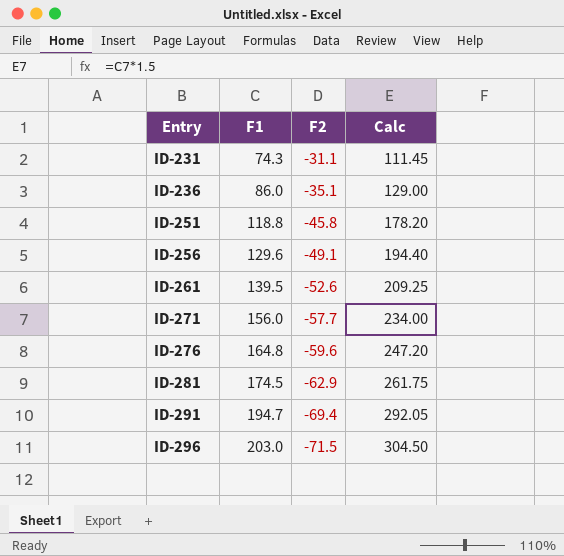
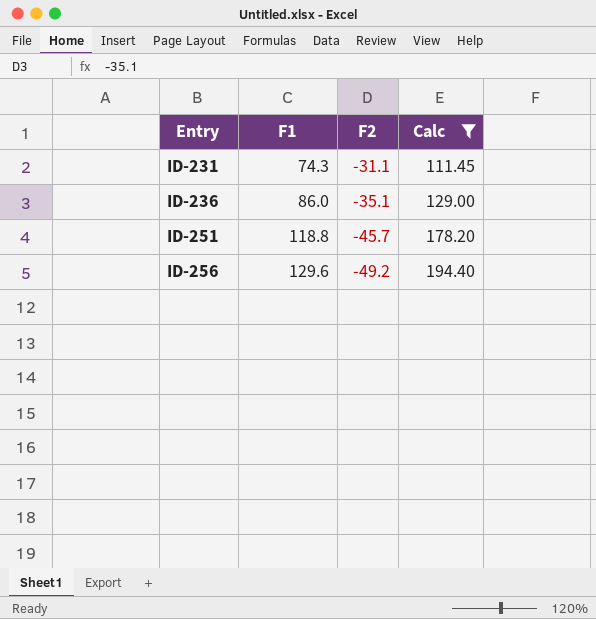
filter: none -> Calc <= 194.40
ID-251 | F2: -45.8 -> -45.7
ID-256 | F2: -49.1 -> -49.2

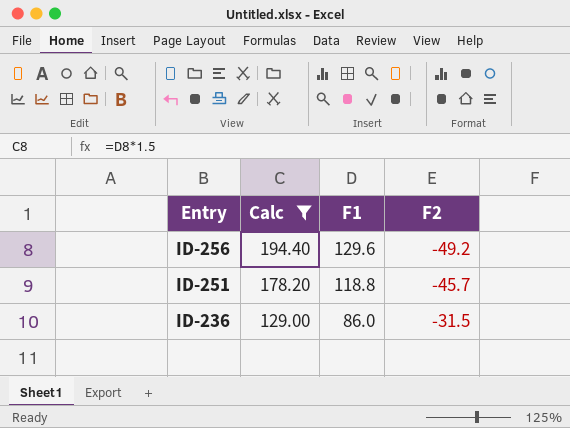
row order: Entry ascending -> Entry descending
column Calc | position: 4 -> 2
row ID-231: 74.3 | -31.1 | 111.45 -> none
ID-236 | F2: -35.1 -> -31.5

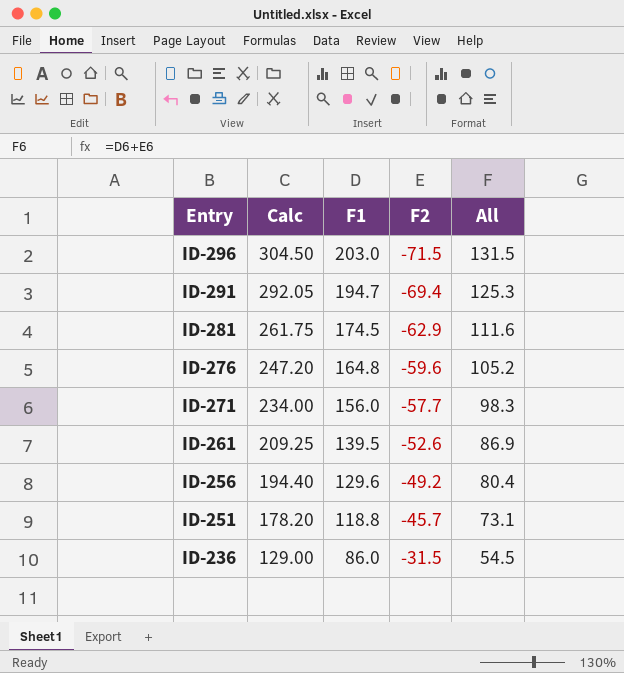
filter: Calc <= 194.40 -> none
column All | formula: none -> [F1] + [F2]

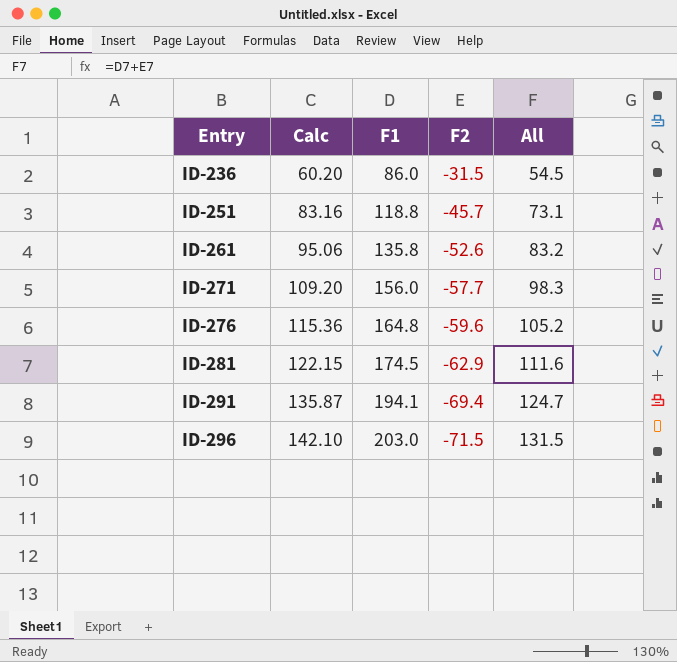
row order: Entry descending -> Entry ascending
column Calc | formula: [F1] * 1.5 -> [F1] * 0.7
row ID-256: 194.40 | 129.6 | -49.2 | 80.4 -> none
ID-261 | F1: 139.5 -> 135.8
ID-261 | All: 86.9 -> 83.2
ID-291 | F1: 194.7 -> 194.1
ID-291 | All: 125.3 -> 124.7

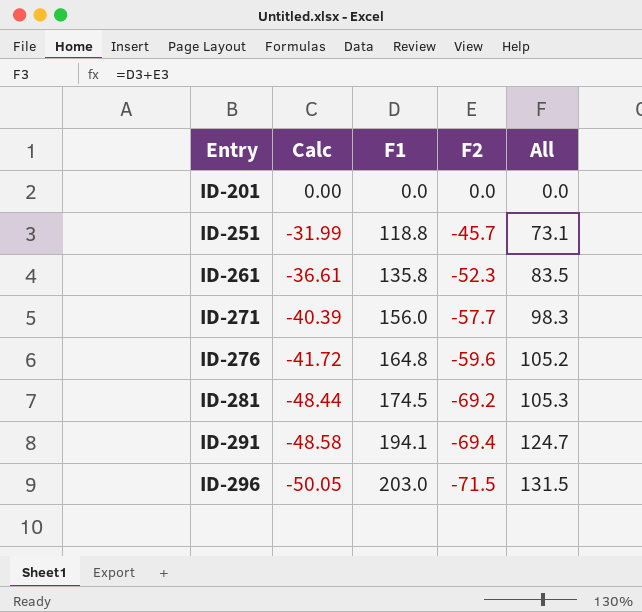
column Calc | formula: [F1] * 0.7 -> [F2] * 0.7
row ID-236: 60.20 | 86.0 | -31.5 | 54.5 -> none
row ID-201: none -> 0.00 | 0.0 | 0.0 | 0.0
ID-261 | F2: -52.6 -> -52.3
ID-261 | All: 83.2 -> 83.5
ID-281 | F2: -62.9 -> -69.2
ID-281 | All: 111.6 -> 105.3

